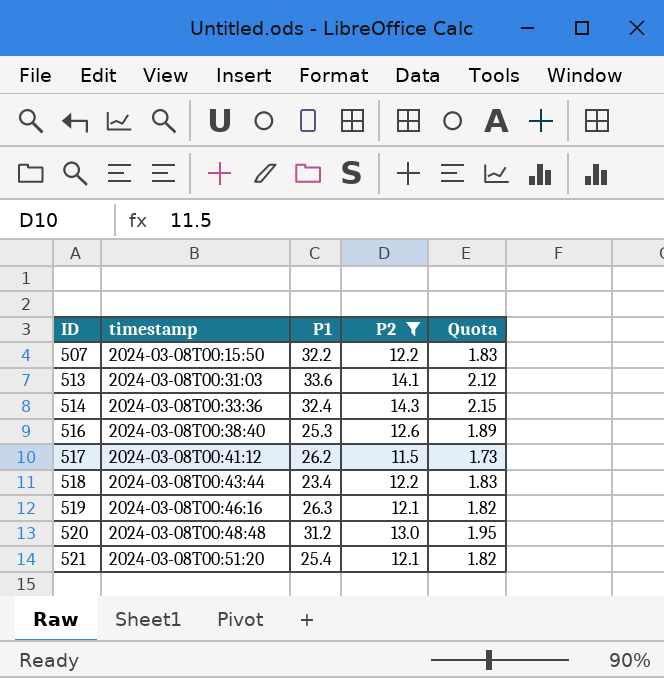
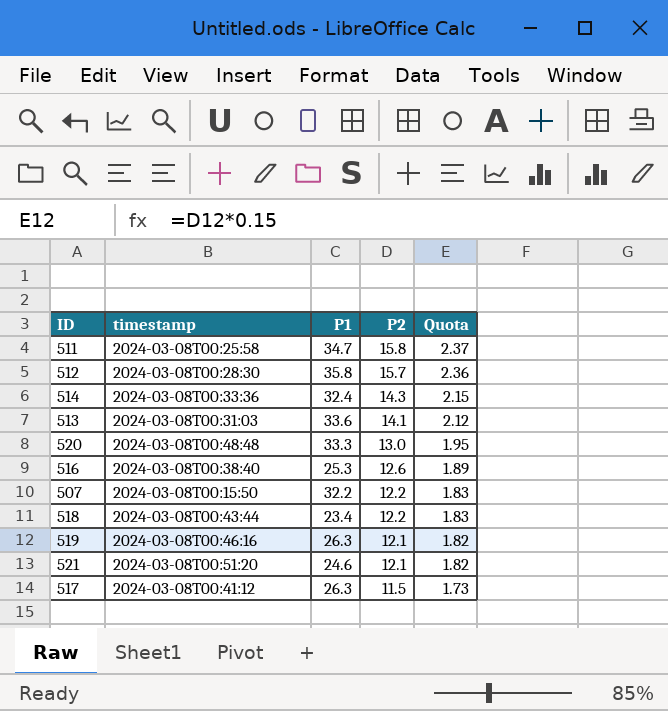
filter: P2 <= 14.3 -> none
row order: ID ascending -> P2 descending
520 | P1: 31.2 -> 33.3
521 | P1: 25.4 -> 24.6
517 | P1: 26.2 -> 26.3

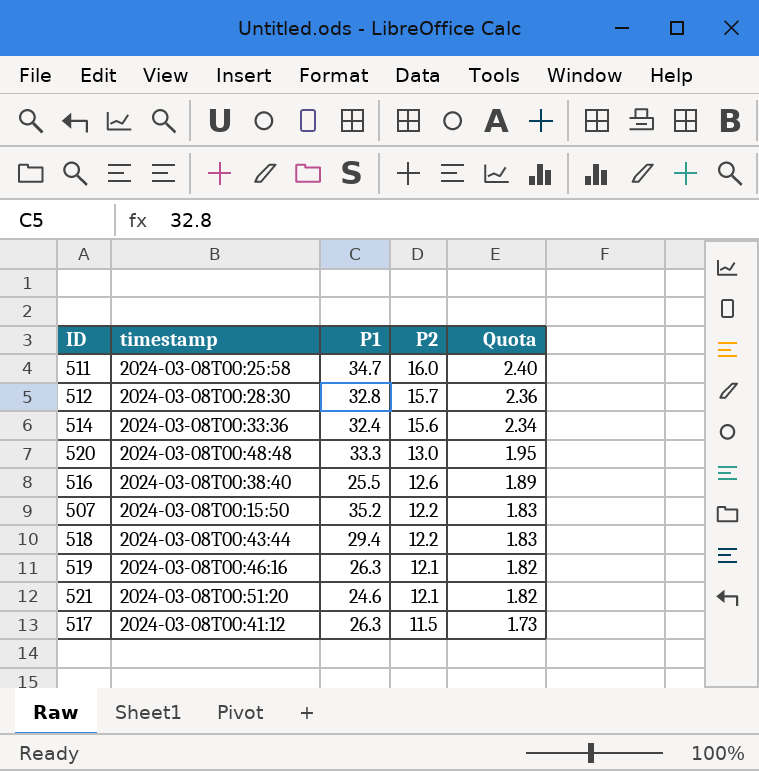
row 513: 2024-03-08T00:31:03 | 33.6 | 14.1 | 2.12 -> none
511 | P2: 15.8 -> 16.0
511 | Quota: 2.37 -> 2.40
512 | P1: 35.8 -> 32.8
514 | P2: 14.3 -> 15.6
514 | Quota: 2.15 -> 2.34
516 | P1: 25.3 -> 25.5
507 | P1: 32.2 -> 35.2
518 | P1: 23.4 -> 29.4

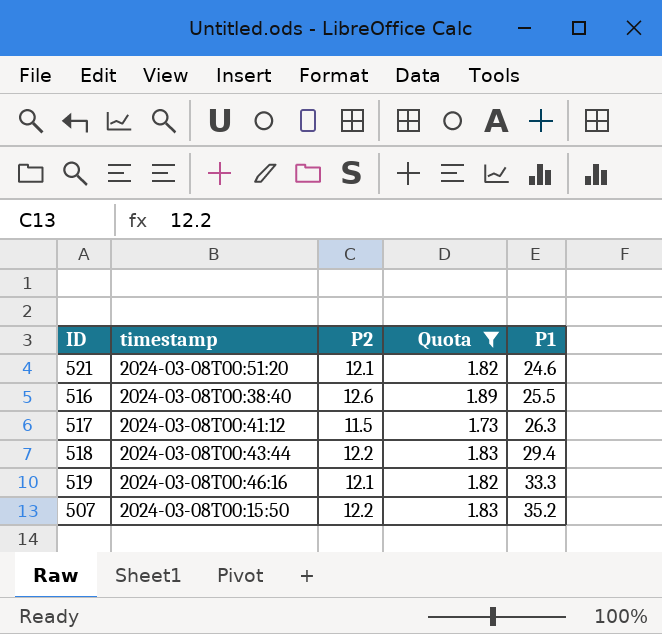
filter: none -> Quota <= 1.89
row order: P2 descending -> P1 ascending
column P1 | position: 3 -> 5
519 | P1: 26.3 -> 33.3

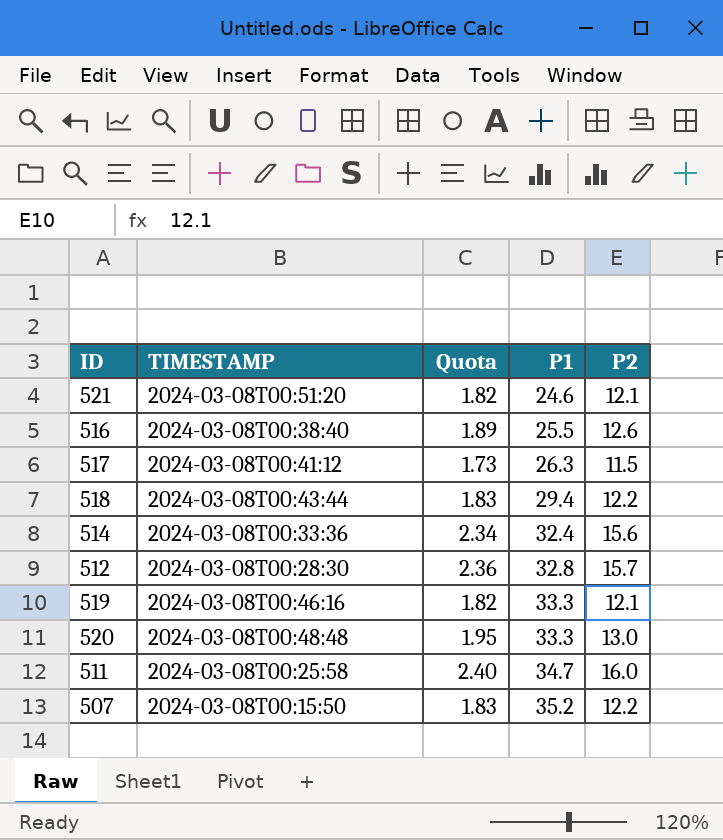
filter: Quota <= 1.89 -> none
column name: timestamp -> TIMESTAMP
column P2 | position: 3 -> 5

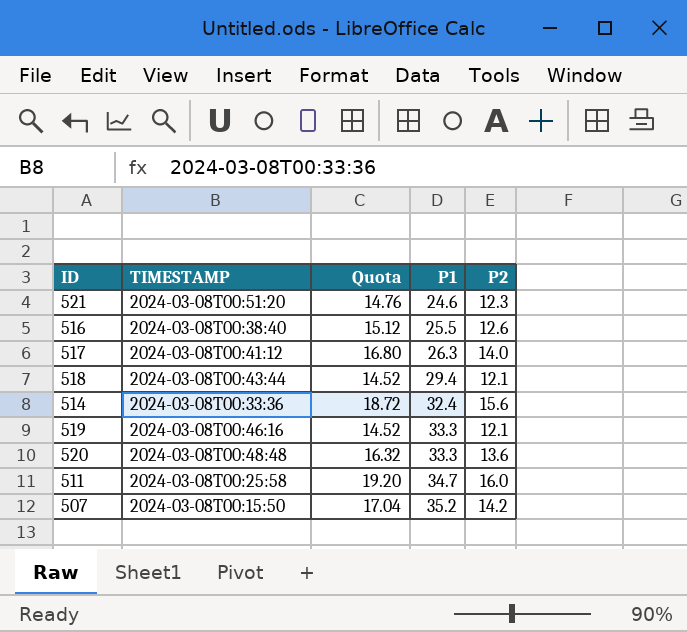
column Quota | formula: [P2] * 0.15 -> [P2] * 1.2
row 512: 2024-03-08T00:28:30 | 2.36 | 32.8 | 15.7 -> none
521 | P2: 12.1 -> 12.3
517 | P2: 11.5 -> 14.0
518 | P2: 12.2 -> 12.1
520 | P2: 13.0 -> 13.6
507 | P2: 12.2 -> 14.2

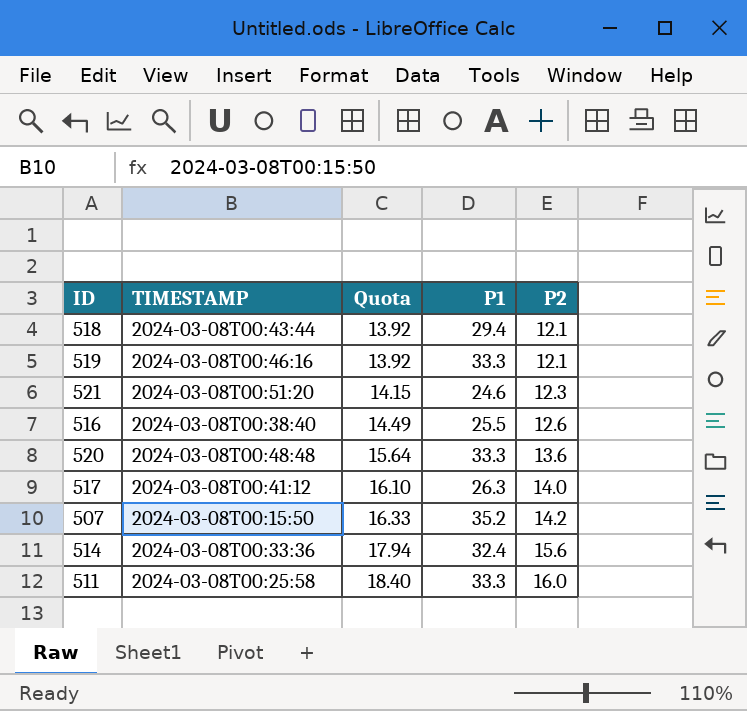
row order: P1 ascending -> Quota ascending
column Quota | formula: [P2] * 1.2 -> [P2] * 1.15
511 | P1: 34.7 -> 33.3

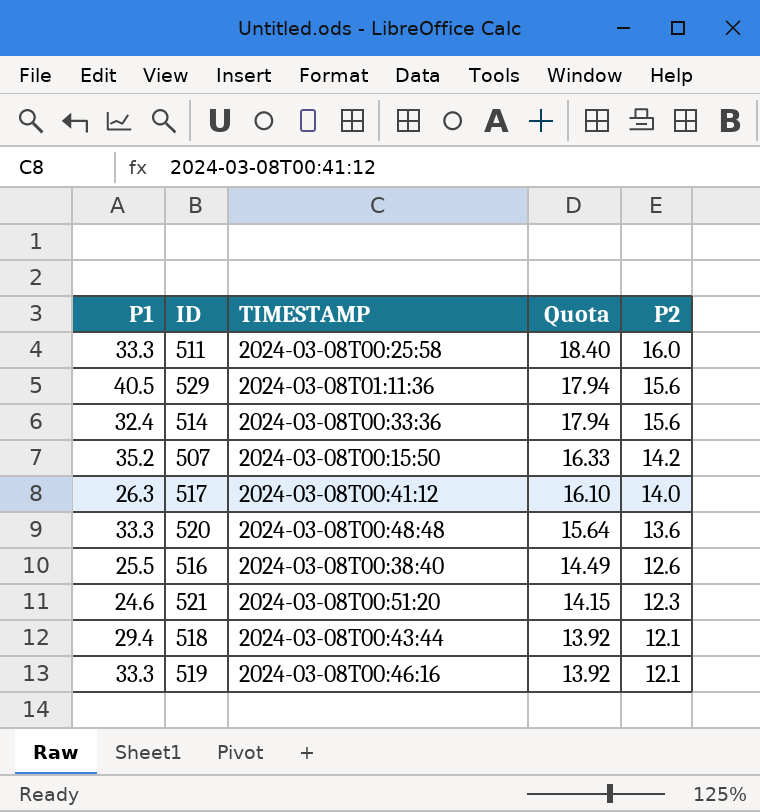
row order: Quota ascending -> Quota descending
column P1 | position: 4 -> 1
row 529: none -> 40.5 | 2024-03-08T01:11:36 | 17.94 | 15.6

